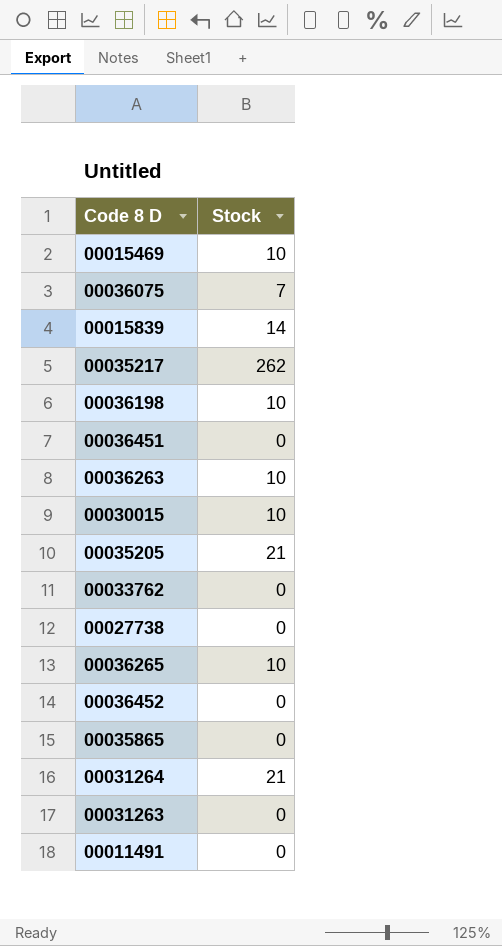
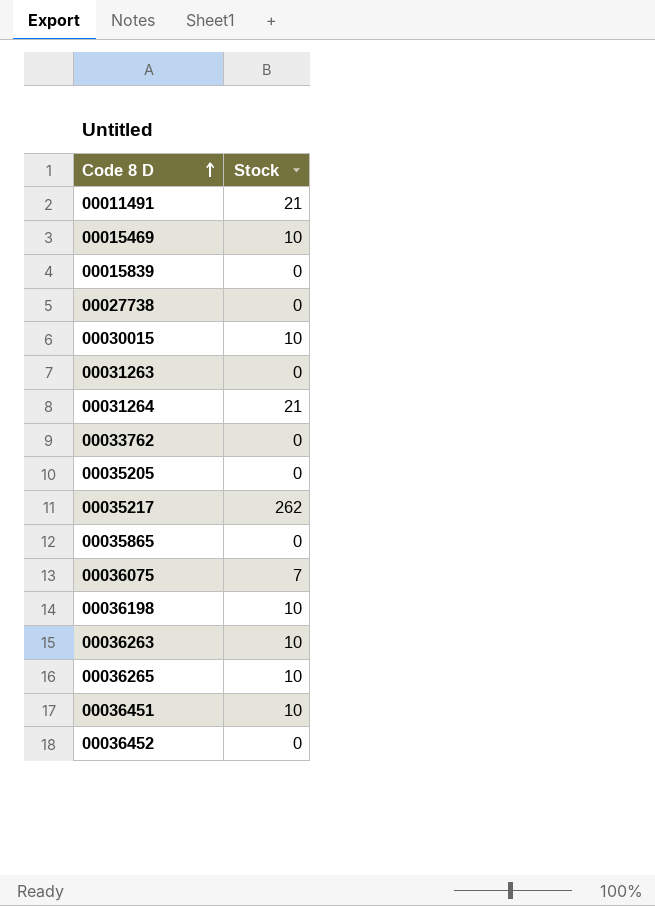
row order: none -> Code 8 D ascending
00011491 | Stock: 0 -> 21
00015839 | Stock: 14 -> 0
00035205 | Stock: 21 -> 0
00036451 | Stock: 0 -> 10

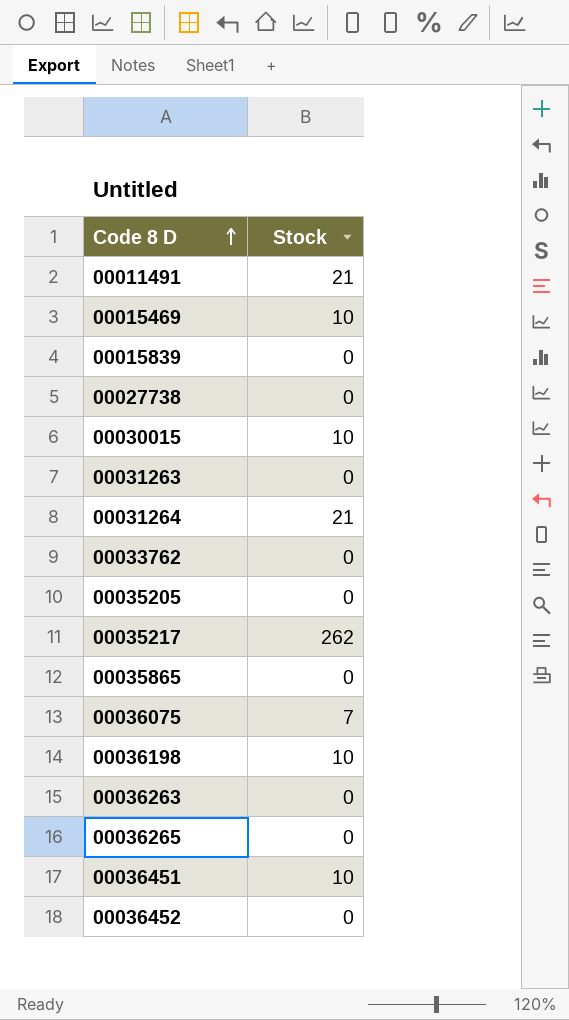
00036263 | Stock: 10 -> 0
00036265 | Stock: 10 -> 0

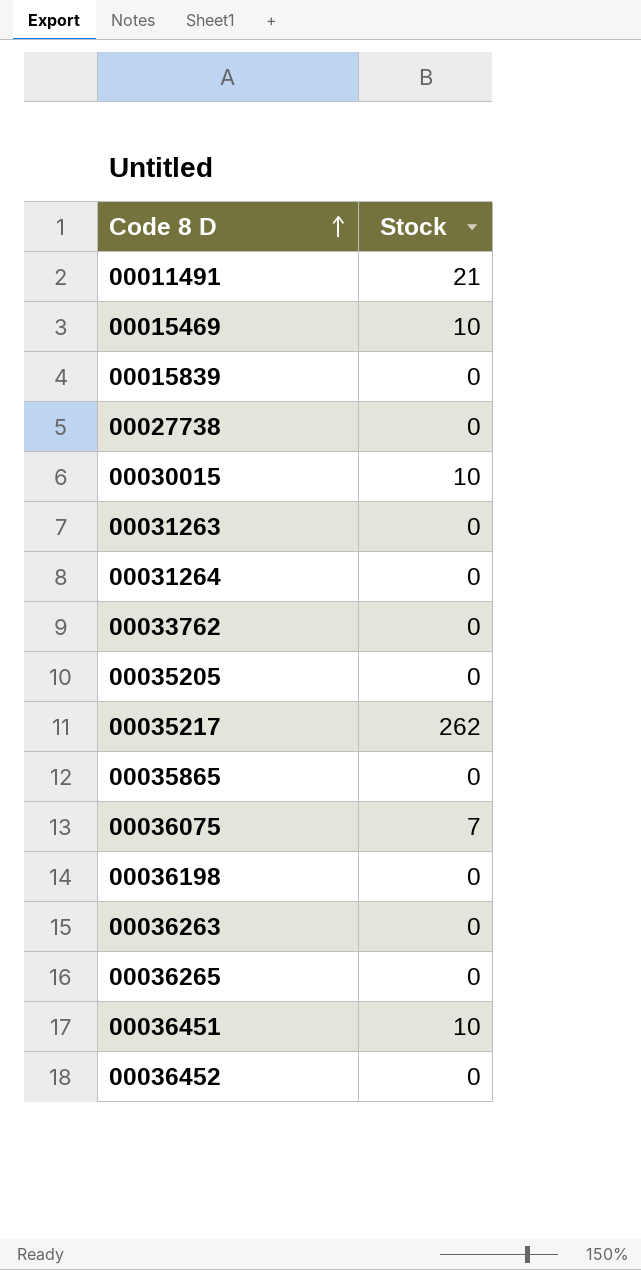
00031264 | Stock: 21 -> 0
00036198 | Stock: 10 -> 0

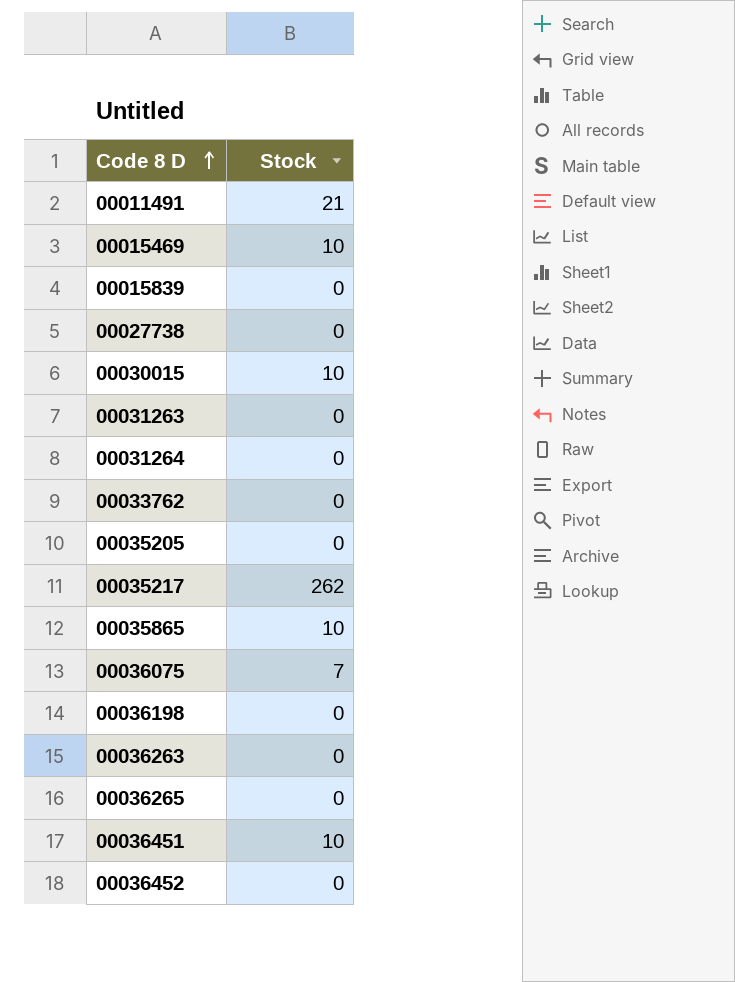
00035865 | Stock: 0 -> 10

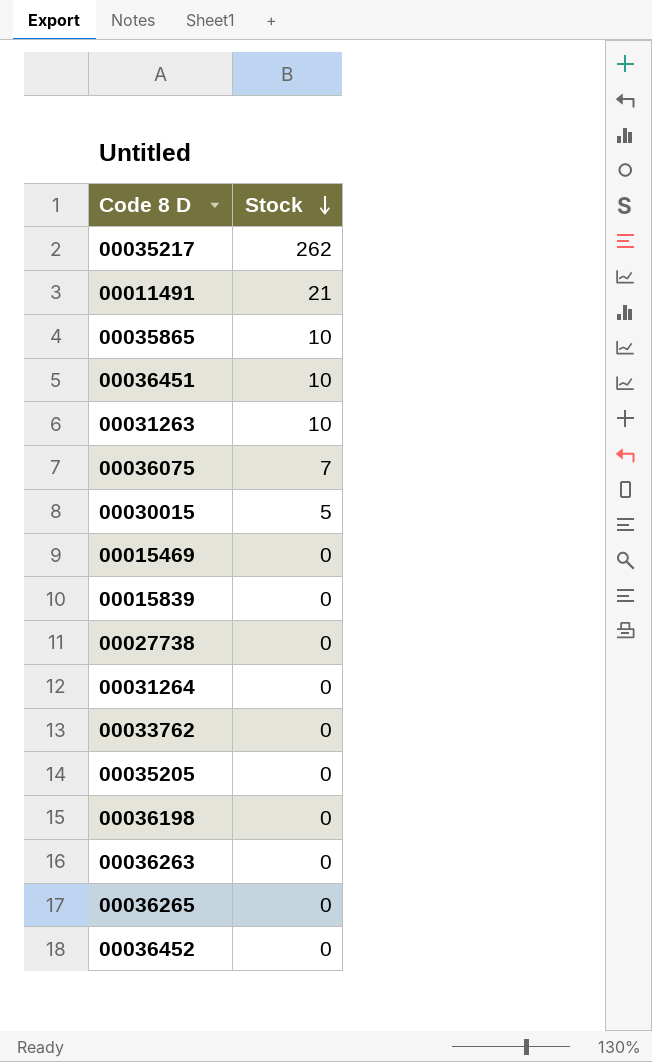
row order: Code 8 D ascending -> Stock descending
00031263 | Stock: 0 -> 10
00030015 | Stock: 10 -> 5
00015469 | Stock: 10 -> 0

